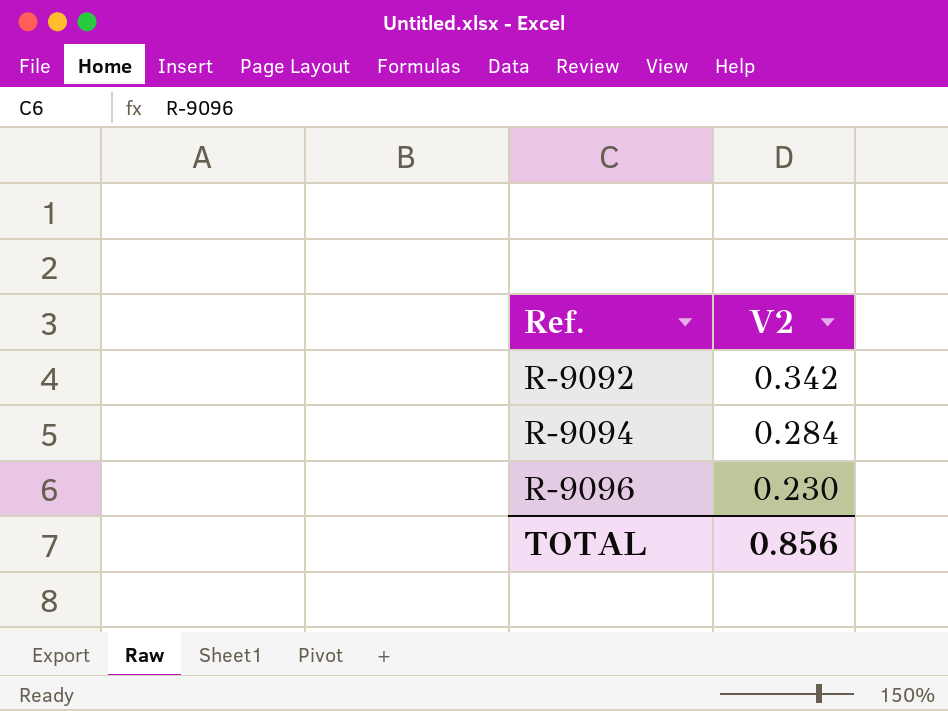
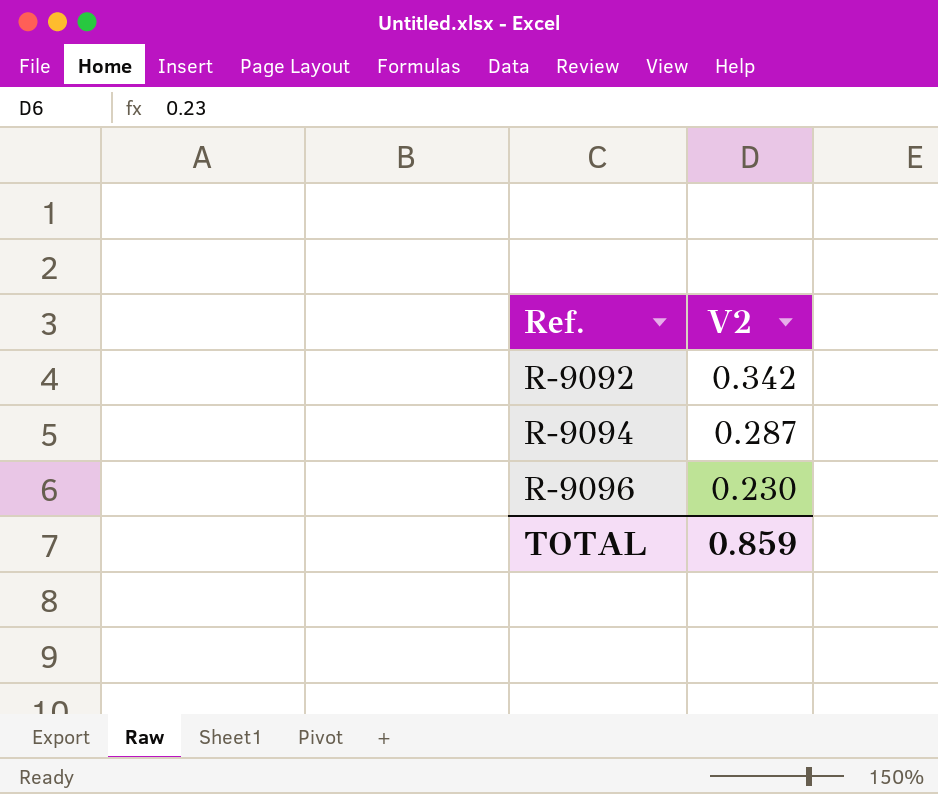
R-9094 | V2: 0.284 -> 0.287
TOTAL | V2: 0.856 -> 0.859

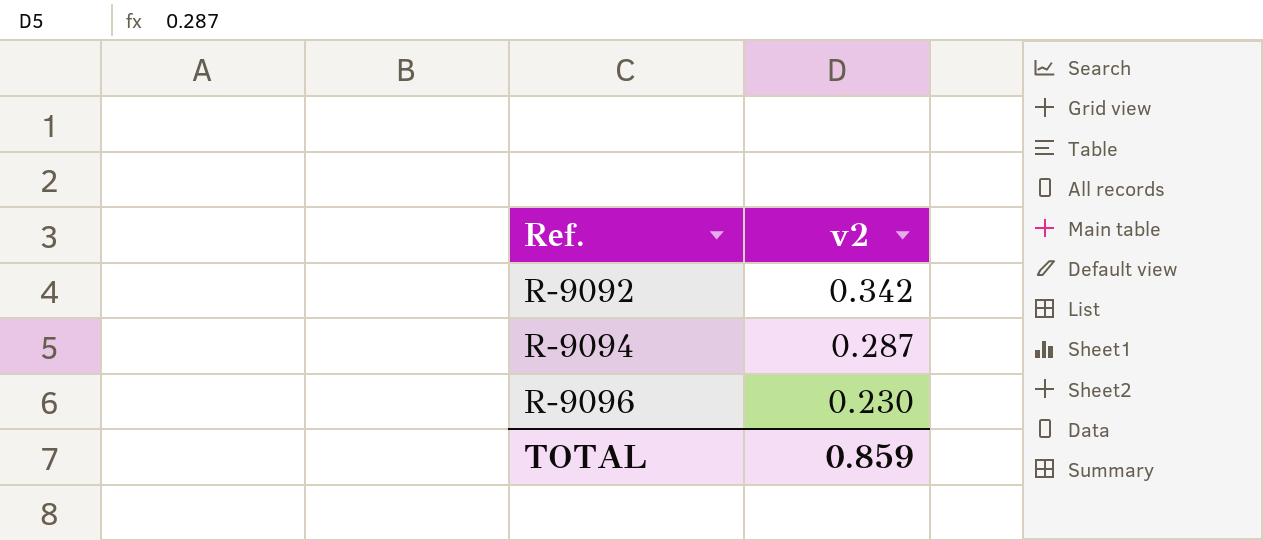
column name: V2 -> v2

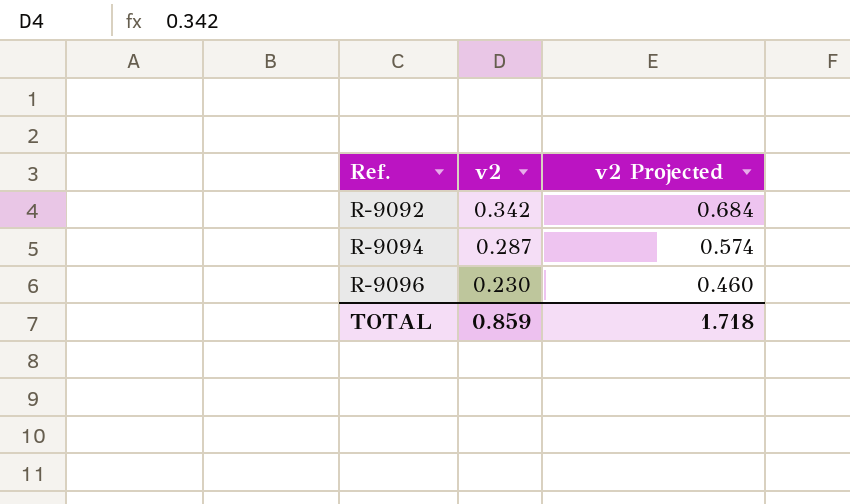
column v2 Projected | formula: none -> [v2] * 2

